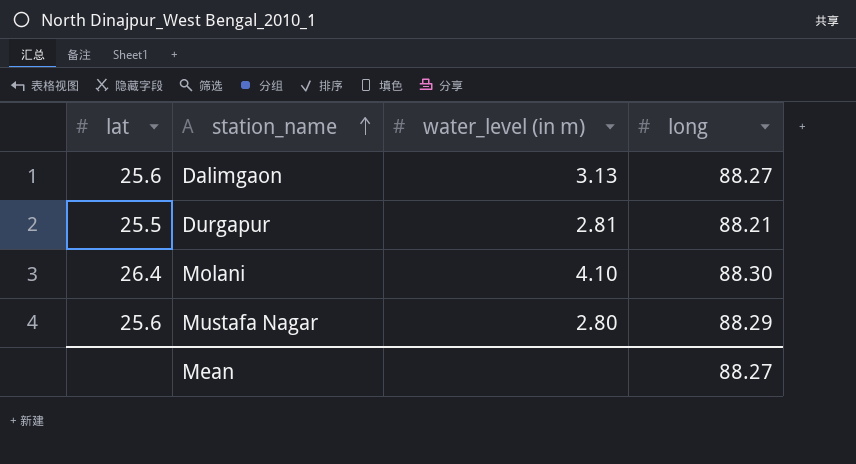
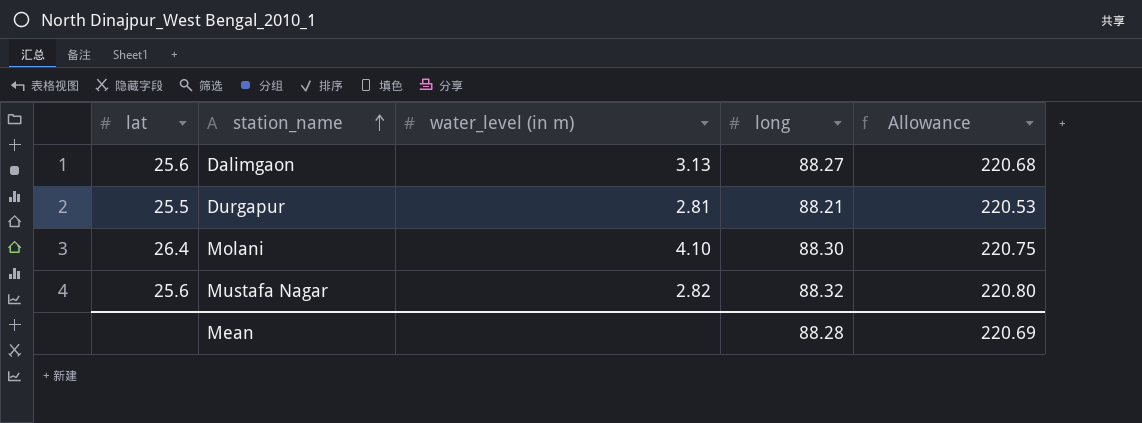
column Allowance | formula: none -> [long] * 2.5
Mustafa Nagar | water_level (in m): 2.80 -> 2.82
Mustafa Nagar | long: 88.29 -> 88.32
Mean | long: 88.27 -> 88.28

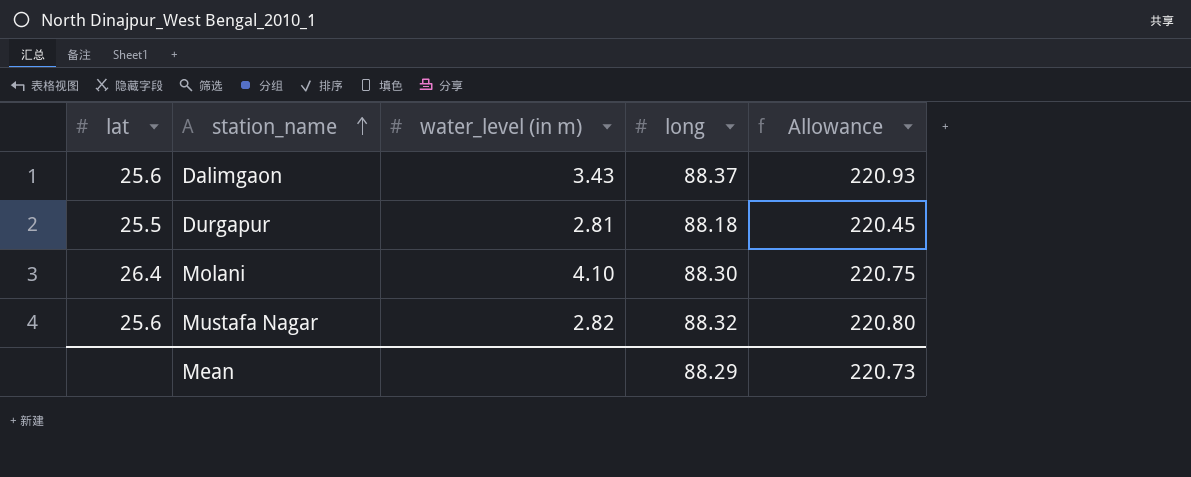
Dalimgaon | water_level (in m): 3.13 -> 3.43
Dalimgaon | long: 88.27 -> 88.37
Dalimgaon | Allowance: 220.68 -> 220.93
Durgapur | long: 88.21 -> 88.18
Durgapur | Allowance: 220.53 -> 220.45
Mean | long: 88.28 -> 88.29
Mean | Allowance: 220.69 -> 220.73

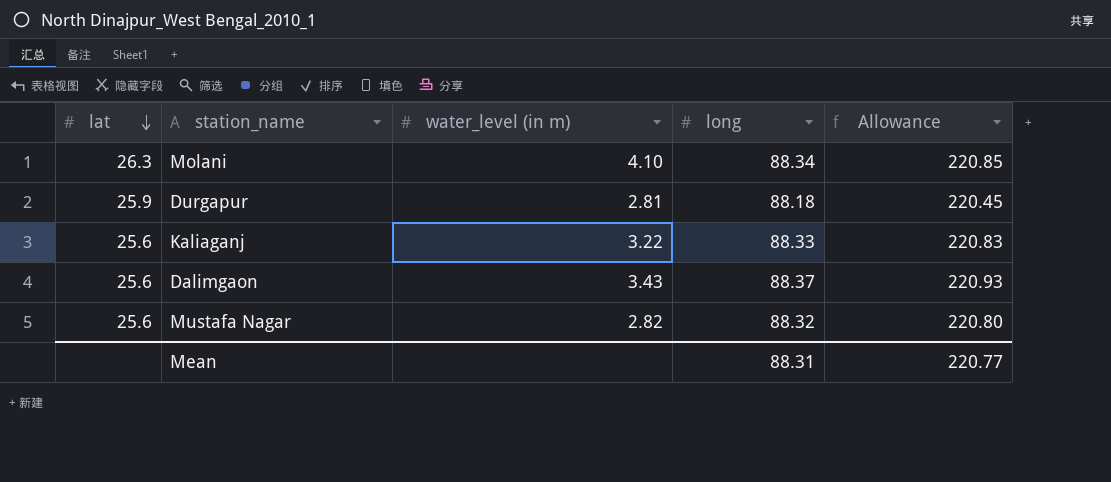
row order: station_name ascending -> lat descending
Molani | lat: 26.4 -> 26.3
Molani | long: 88.30 -> 88.34
Molani | Allowance: 220.75 -> 220.85
Durgapur | lat: 25.5 -> 25.9
row Kaliaganj: none -> 25.6 | 3.22 | 88.33 | 220.83
Mean | long: 88.29 -> 88.31
Mean | Allowance: 220.73 -> 220.77

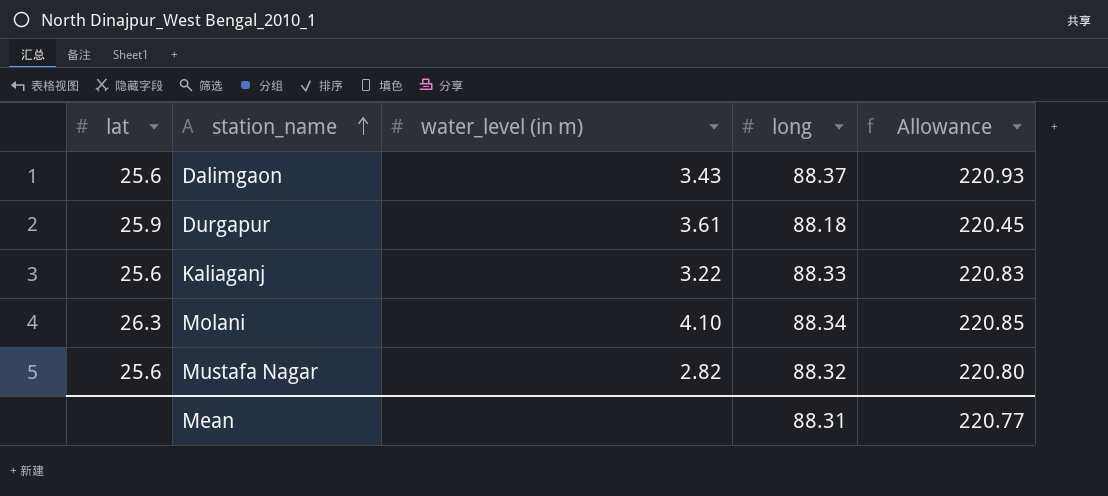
row order: lat descending -> station_name ascending
Durgapur | water_level (in m): 2.81 -> 3.61

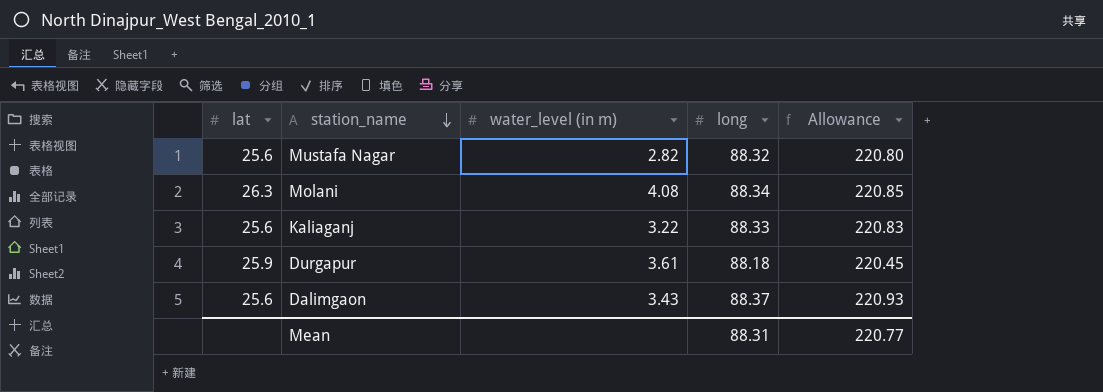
row order: station_name ascending -> station_name descending
Molani | water_level (in m): 4.10 -> 4.08

